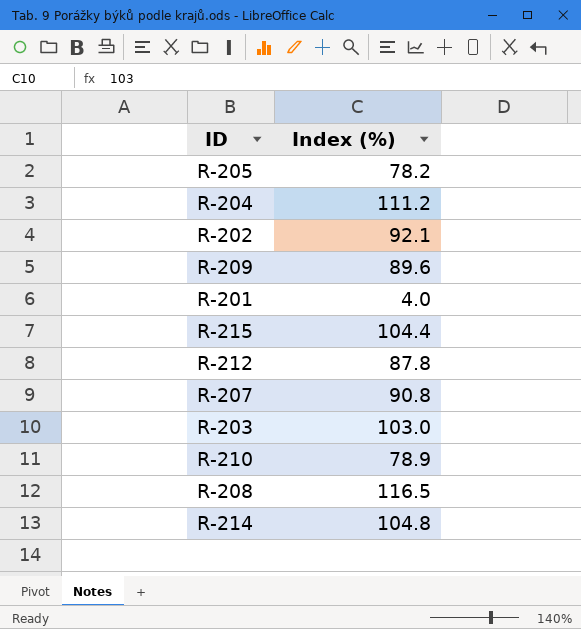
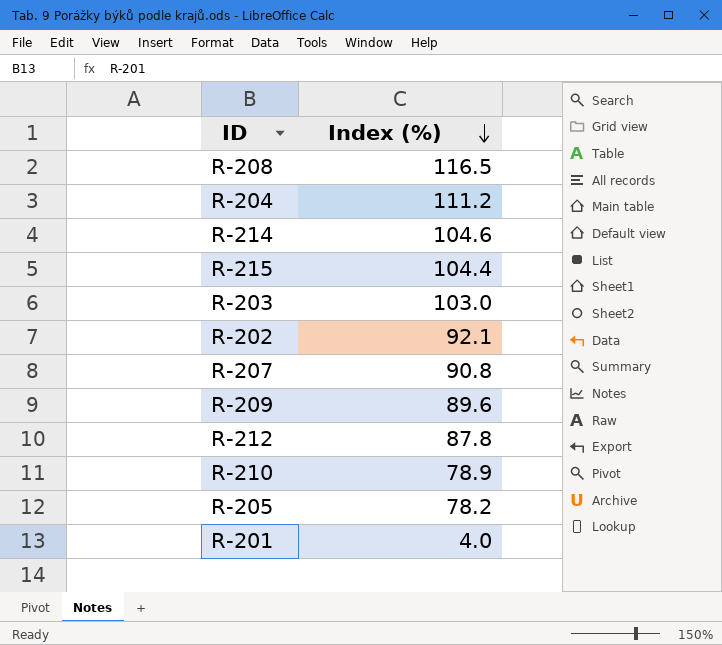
row order: none -> Index (%) descending
R-214 | Index (%): 104.8 -> 104.6

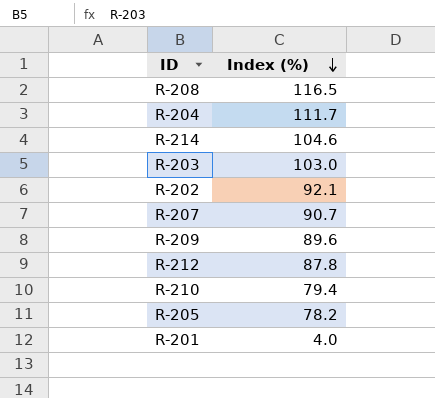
row R-215: 104.4 -> none
R-204 | Index (%): 111.2 -> 111.7
R-207 | Index (%): 90.8 -> 90.7
R-210 | Index (%): 78.9 -> 79.4

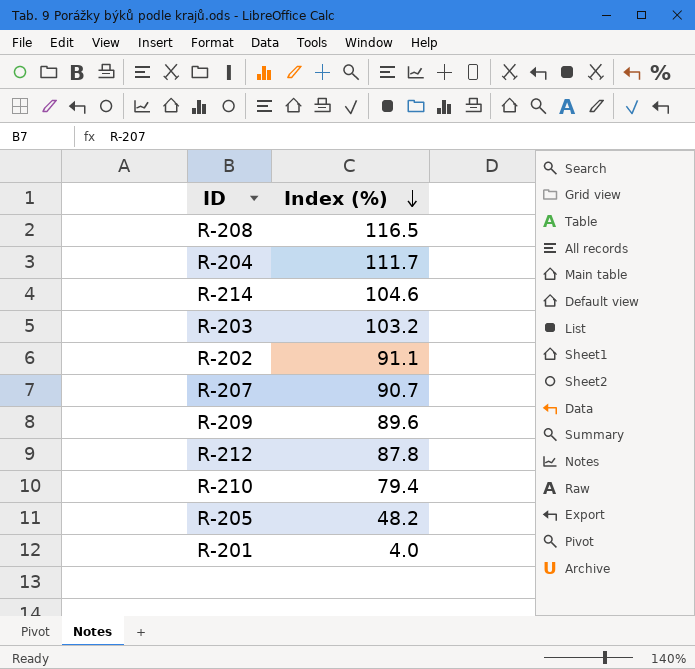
R-203 | Index (%): 103.0 -> 103.2
R-202 | Index (%): 92.1 -> 91.1
R-205 | Index (%): 78.2 -> 48.2

